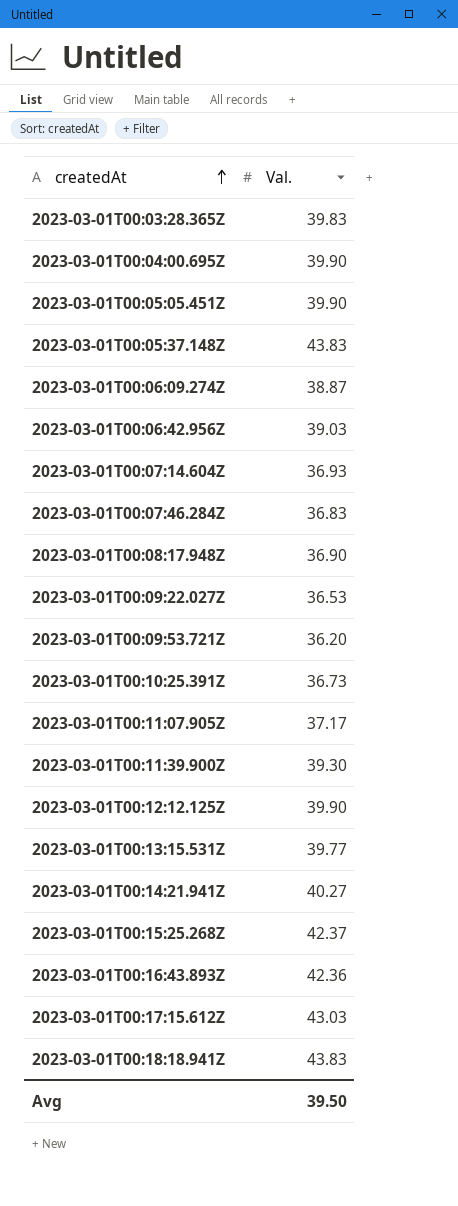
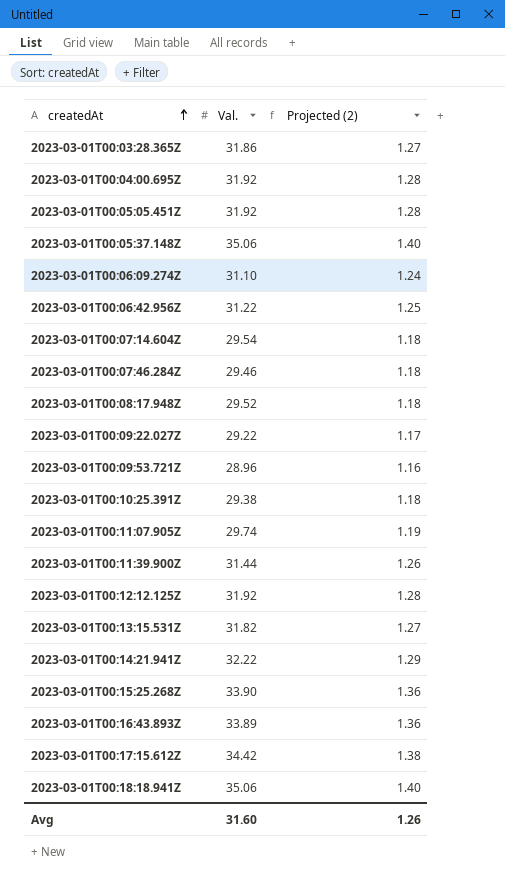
column Projected (2) | formula: none -> [Val.] * 0.04
2023-03-01T00:03:28.365Z | Val.: 39.83 -> 31.86
2023-03-01T00:04:00.695Z | Val.: 39.90 -> 31.92
2023-03-01T00:05:05.451Z | Val.: 39.90 -> 31.92
2023-03-01T00:05:37.148Z | Val.: 43.83 -> 35.06
2023-03-01T00:06:09.274Z | Val.: 38.87 -> 31.10
2023-03-01T00:06:42.956Z | Val.: 39.03 -> 31.22
2023-03-01T00:07:14.604Z | Val.: 36.93 -> 29.54
2023-03-01T00:07:46.284Z | Val.: 36.83 -> 29.46
2023-03-01T00:08:17.948Z | Val.: 36.90 -> 29.52
2023-03-01T00:09:22.027Z | Val.: 36.53 -> 29.22
2023-03-01T00:09:53.721Z | Val.: 36.20 -> 28.96
2023-03-01T00:10:25.391Z | Val.: 36.73 -> 29.38
2023-03-01T00:11:07.905Z | Val.: 37.17 -> 29.74
2023-03-01T00:11:39.900Z | Val.: 39.30 -> 31.44
2023-03-01T00:12:12.125Z | Val.: 39.90 -> 31.92
2023-03-01T00:13:15.531Z | Val.: 39.77 -> 31.82
2023-03-01T00:14:21.941Z | Val.: 40.27 -> 32.22
2023-03-01T00:15:25.268Z | Val.: 42.37 -> 33.90
2023-03-01T00:16:43.893Z | Val.: 42.36 -> 33.89
2023-03-01T00:17:15.612Z | Val.: 43.03 -> 34.42
2023-03-01T00:18:18.941Z | Val.: 43.83 -> 35.06
Avg | Val.: 39.50 -> 31.60

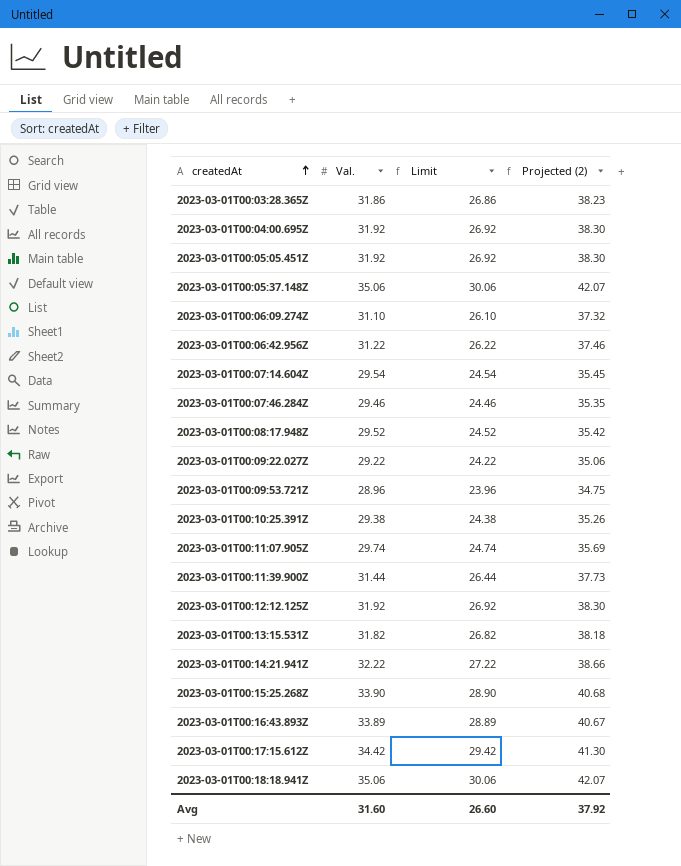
column Limit | formula: none -> [Val.] - 5
column Projected (2) | formula: [Val.] * 0.04 -> [Val.] * 1.2
Avg | Projected (2): 1.26 -> 37.92

